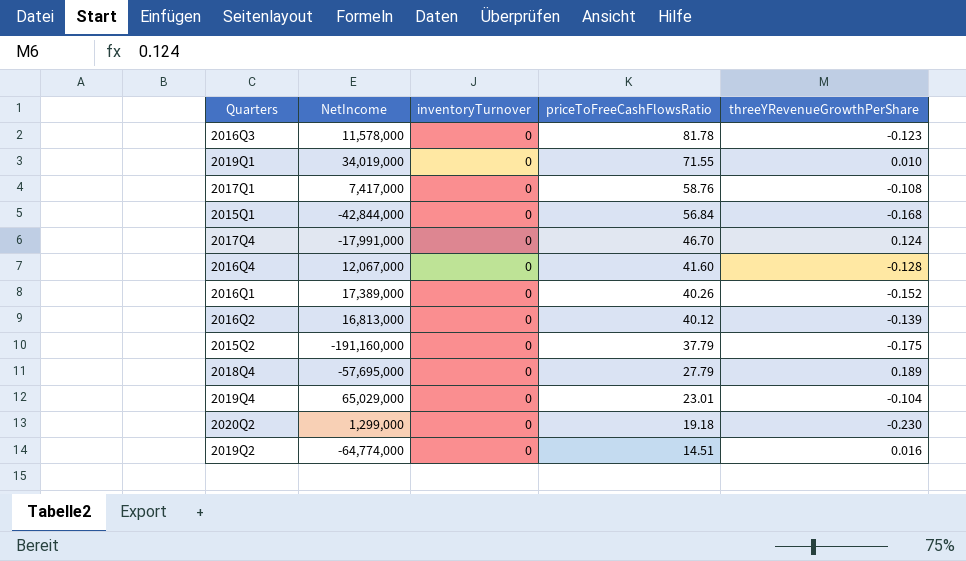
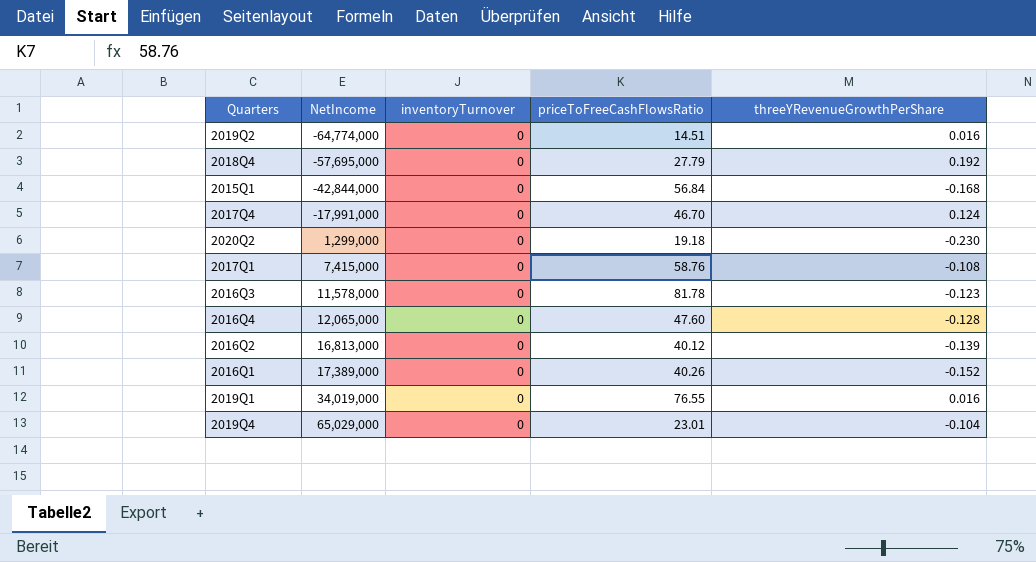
row order: priceToFreeCashFlowsRatio descending -> NetIncome ascending
row 2015Q2: -191,160,000 | 0 | 37.79 | -0.175 -> none
2018Q4 | threeYRevenueGrowthPerShare: 0.189 -> 0.192
2017Q1 | NetIncome: 7,417,000 -> 7,415,000
2016Q4 | NetIncome: 12,067,000 -> 12,065,000
2016Q4 | priceToFreeCashFlowsRatio: 41.60 -> 47.60
2019Q1 | priceToFreeCashFlowsRatio: 71.55 -> 76.55
2019Q1 | threeYRevenueGrowthPerShare: 0.010 -> 0.016

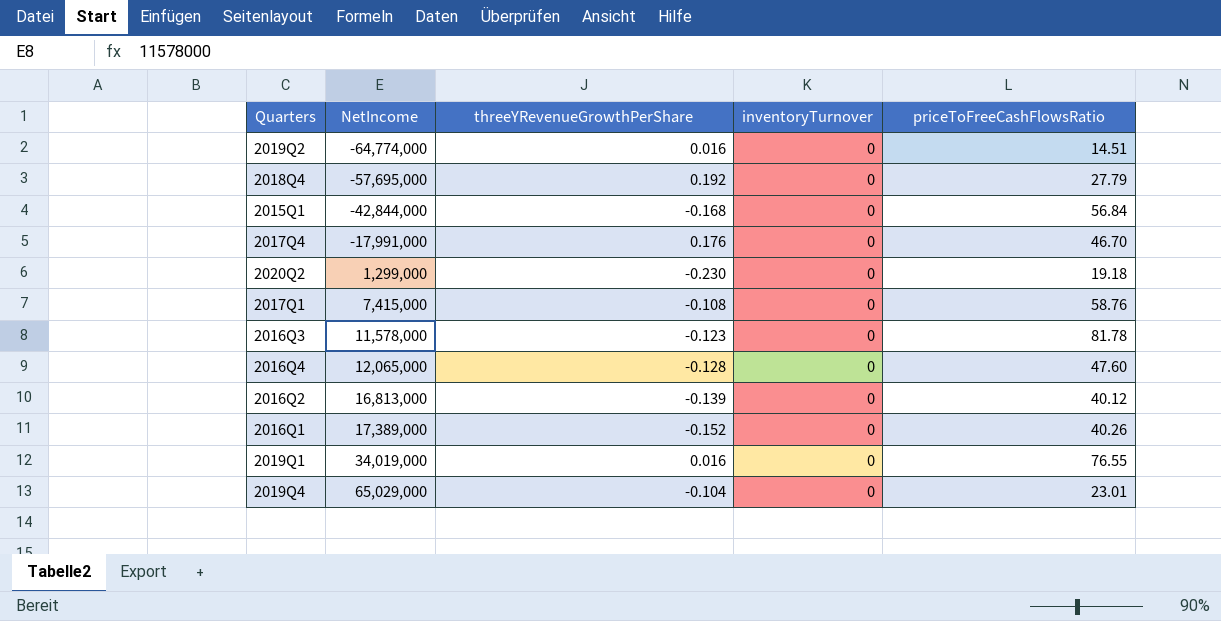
column threeYRevenueGrowthPerShare | position: 5 -> 3
2017Q4 | threeYRevenueGrowthPerShare: 0.124 -> 0.176

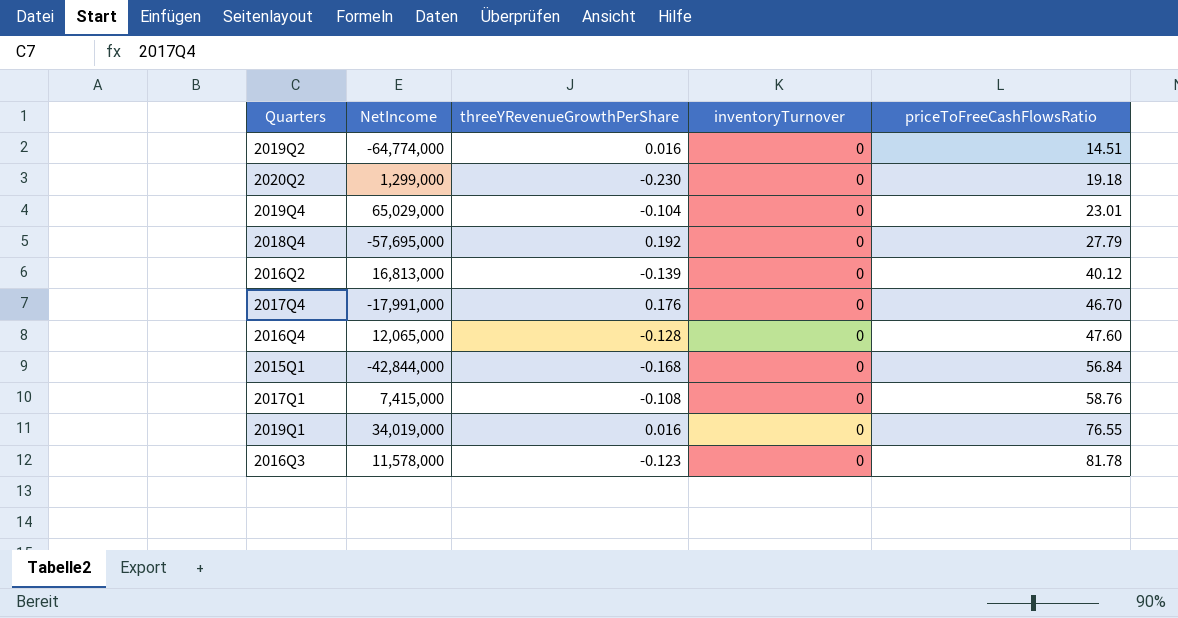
row order: NetIncome ascending -> priceToFreeCashFlowsRatio ascending
row 2016Q1: 17,389,000 | -0.152 | 0 | 40.26 -> none

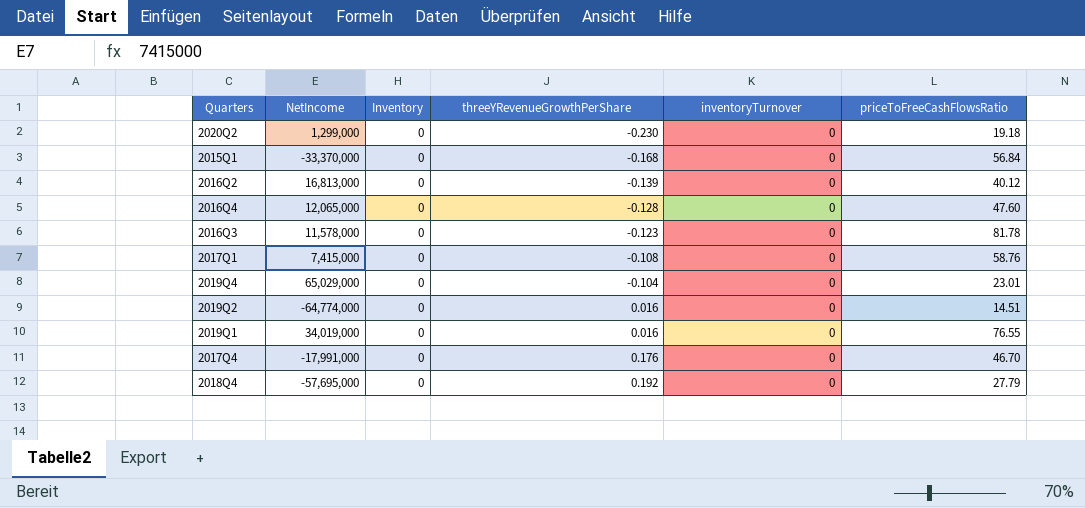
row order: priceToFreeCashFlowsRatio ascending -> threeYRevenueGrowthPerShare ascending
column Inventory | position: none -> 3
2015Q1 | NetIncome: -42,844,000 -> -33,370,000

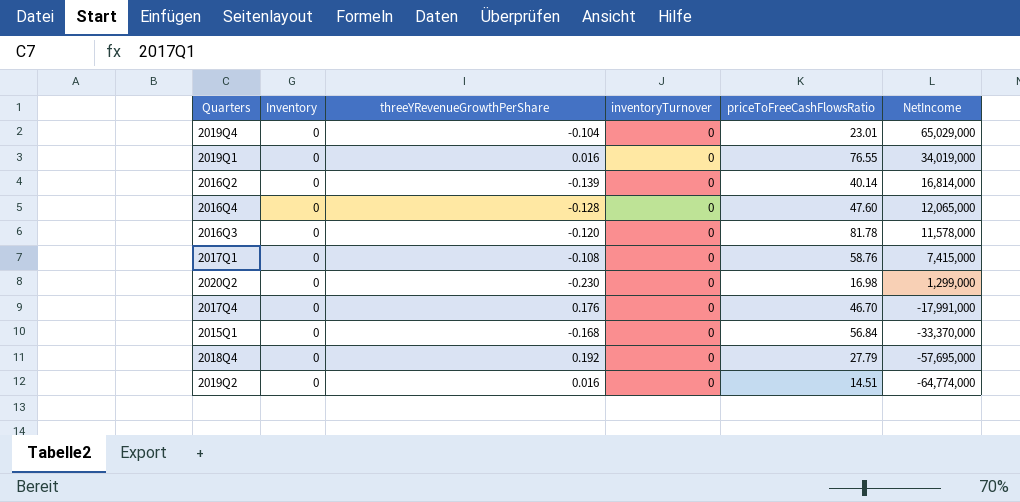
row order: threeYRevenueGrowthPerShare ascending -> NetIncome descending
column NetIncome | position: 2 -> 6
2016Q2 | priceToFreeCashFlowsRatio: 40.12 -> 40.14
2016Q2 | NetIncome: 16,813,000 -> 16,814,000
2016Q3 | threeYRevenueGrowthPerShare: -0.123 -> -0.120
2020Q2 | priceToFreeCashFlowsRatio: 19.18 -> 16.98

